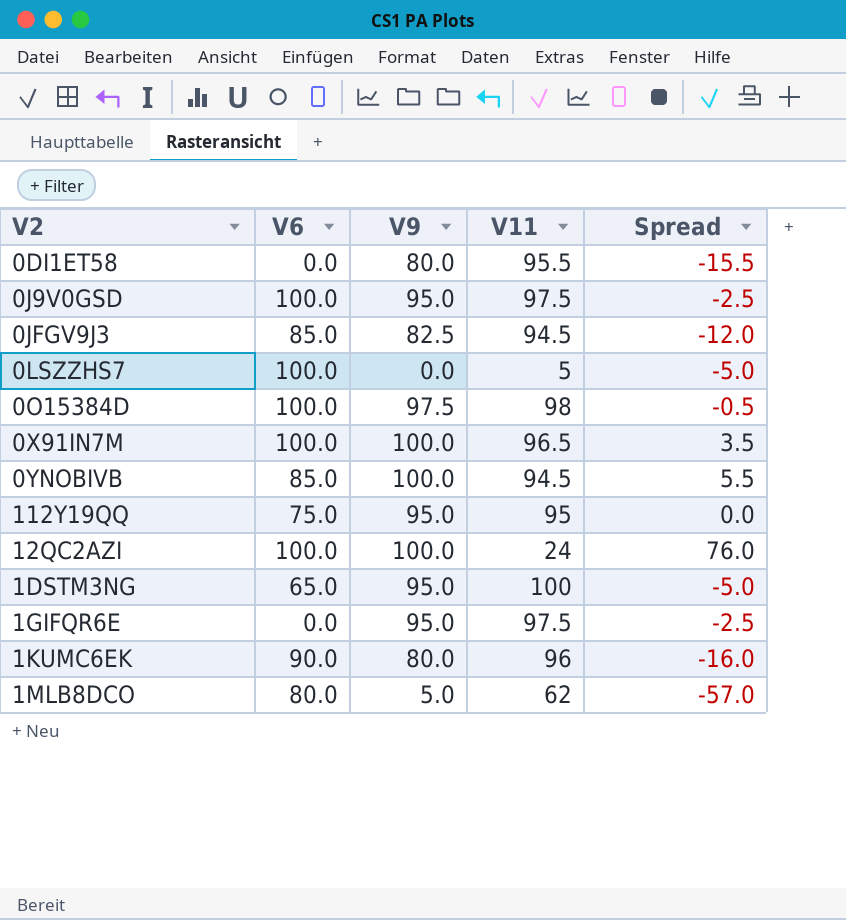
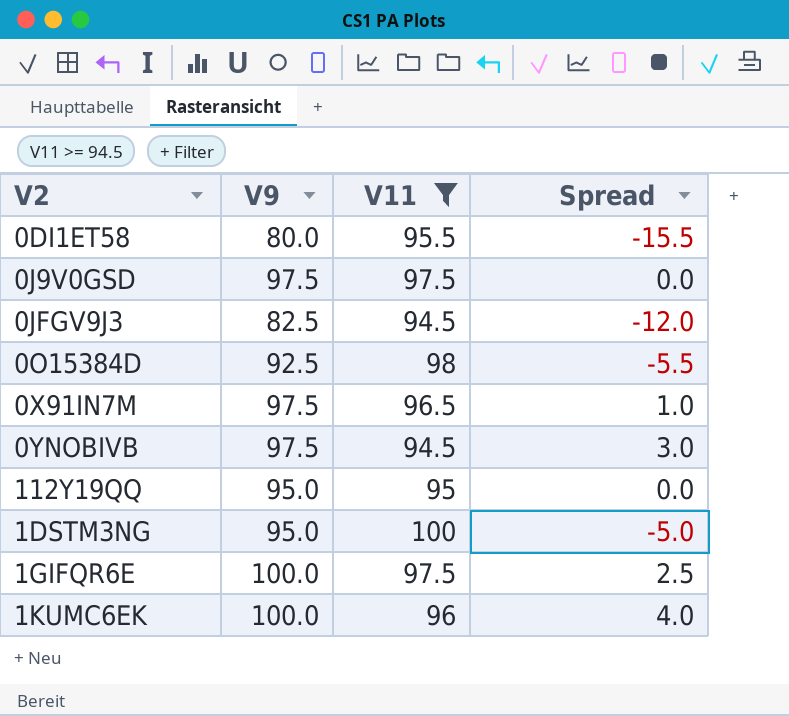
filter: none -> V11 >= 94.5
column V6 | position: 2 -> none
0J9V0GSD | V9: 95.0 -> 97.5
0J9V0GSD | Spread: -2.5 -> 0.0
0O15384D | V9: 97.5 -> 92.5
0O15384D | Spread: -0.5 -> -5.5
0X91IN7M | V9: 100.0 -> 97.5
0X91IN7M | Spread: 3.5 -> 1.0
0YNOBIVB | V9: 100.0 -> 97.5
0YNOBIVB | Spread: 5.5 -> 3.0
1GIFQR6E | V9: 95.0 -> 100.0
1GIFQR6E | Spread: -2.5 -> 2.5
1KUMC6EK | V9: 80.0 -> 100.0
1KUMC6EK | Spread: -16.0 -> 4.0

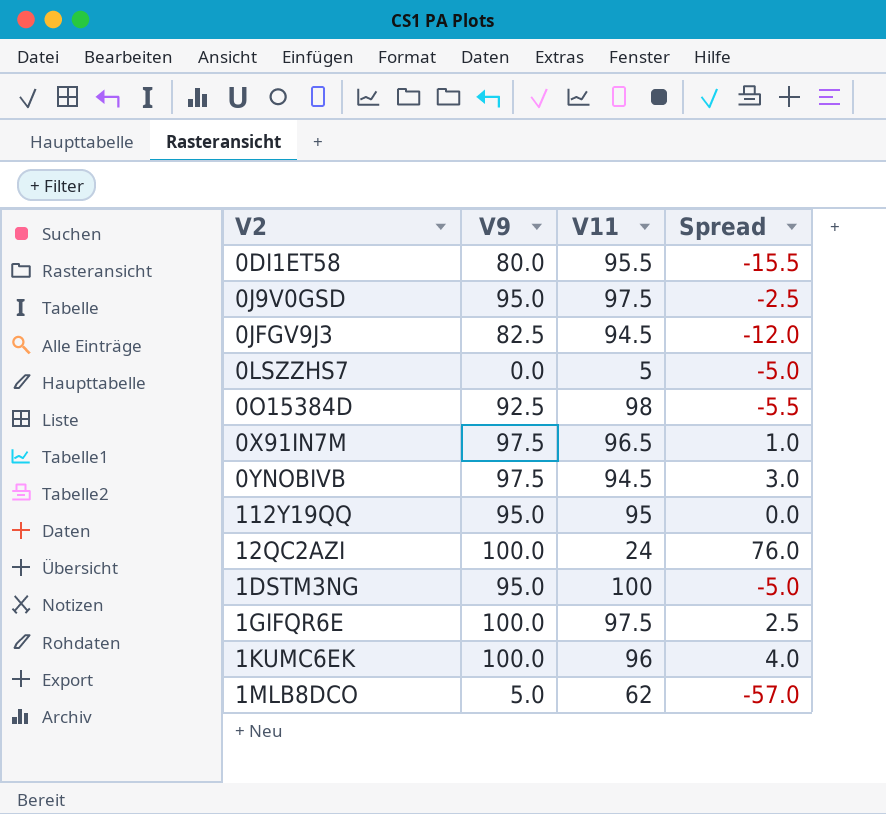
filter: V11 >= 94.5 -> none
0J9V0GSD | V9: 97.5 -> 95.0
0J9V0GSD | Spread: 0.0 -> -2.5

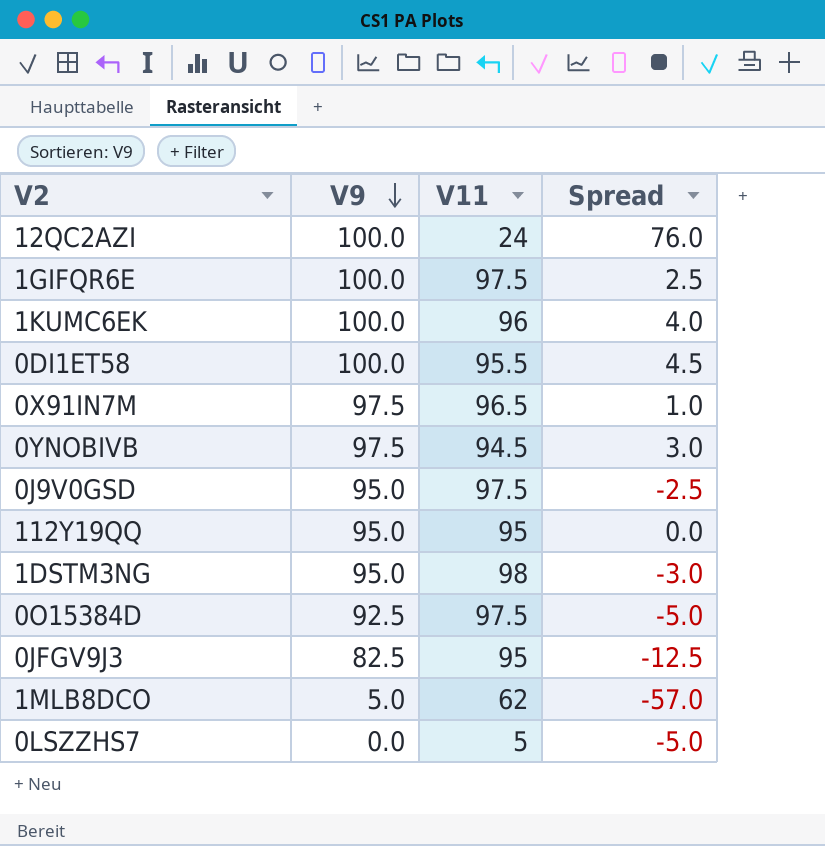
row order: none -> V9 descending
0DI1ET58 | V9: 80.0 -> 100.0
0DI1ET58 | Spread: -15.5 -> 4.5
1DSTM3NG | V11: 100 -> 98
1DSTM3NG | Spread: -5.0 -> -3.0
0O15384D | V11: 98 -> 97.5
0O15384D | Spread: -5.5 -> -5.0
0JFGV9J3 | V11: 94.5 -> 95
0JFGV9J3 | Spread: -12.0 -> -12.5

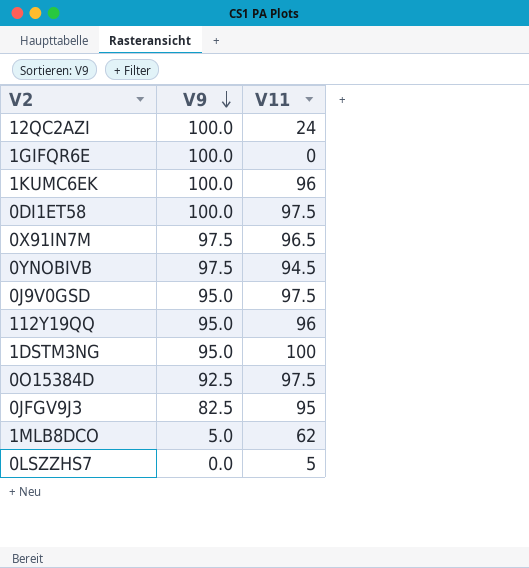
column Spread | formula: [V9] - [V11] -> none
1GIFQR6E | V11: 97.5 -> 0
0DI1ET58 | V11: 95.5 -> 97.5
112Y19QQ | V11: 95 -> 96
1DSTM3NG | V11: 98 -> 100

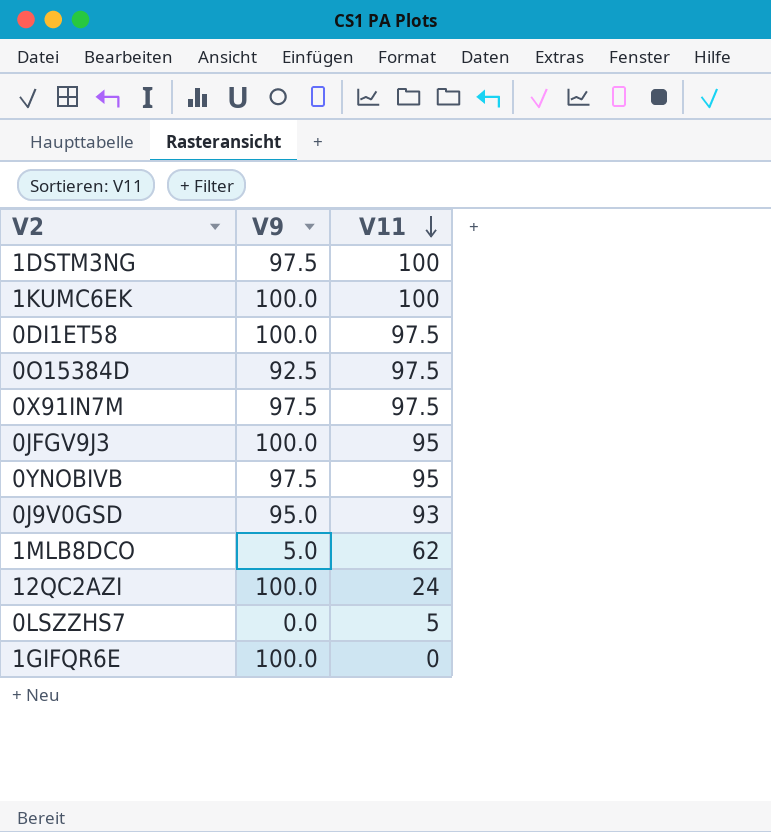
row order: V9 descending -> V11 descending
row 112Y19QQ: 95.0 | 96 -> none
1DSTM3NG | V9: 95.0 -> 97.5
1KUMC6EK | V11: 96 -> 100
0X91IN7M | V11: 96.5 -> 97.5
0JFGV9J3 | V9: 82.5 -> 100.0
0YNOBIVB | V11: 94.5 -> 95
0J9V0GSD | V11: 97.5 -> 93

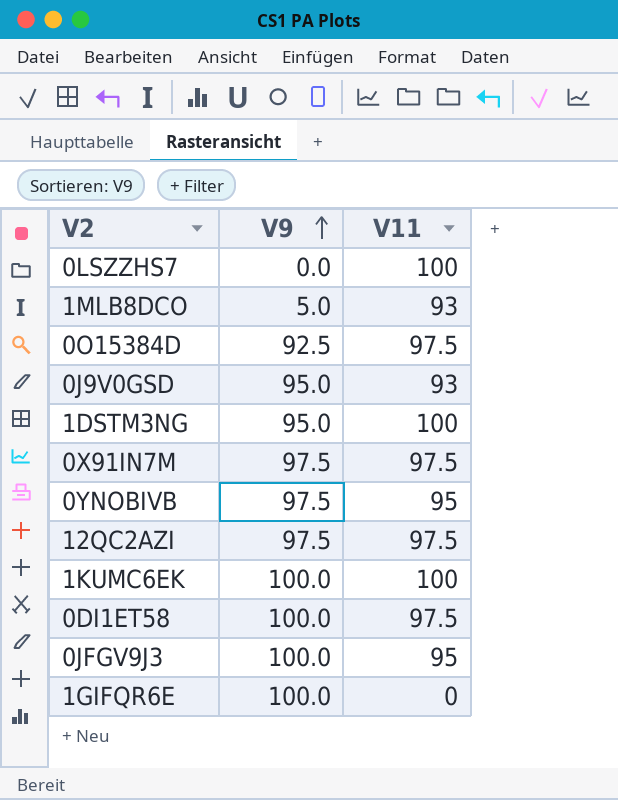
row order: V11 descending -> V9 ascending
0LSZZHS7 | V11: 5 -> 100
1MLB8DCO | V11: 62 -> 93
1DSTM3NG | V9: 97.5 -> 95.0
12QC2AZI | V9: 100.0 -> 97.5
12QC2AZI | V11: 24 -> 97.5

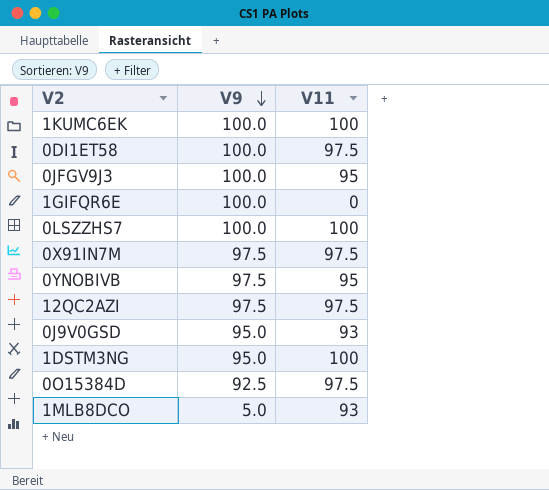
row order: V9 ascending -> V9 descending
0LSZZHS7 | V9: 0.0 -> 100.0

